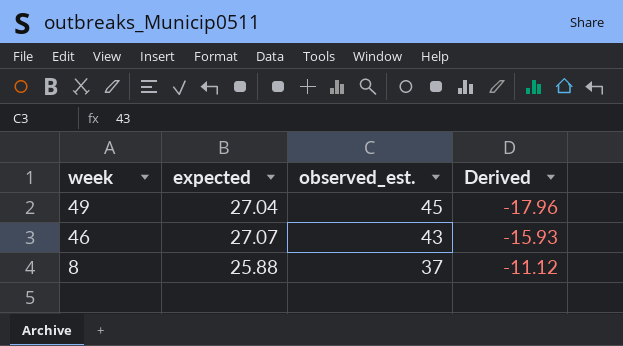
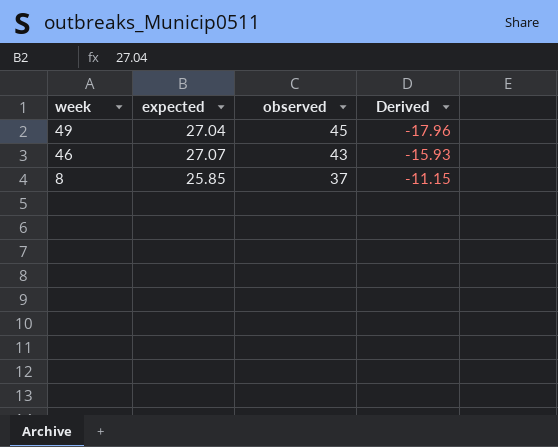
column name: observed_est. -> observed
8 | expected: 25.88 -> 25.85
8 | Derived: -11.12 -> -11.15

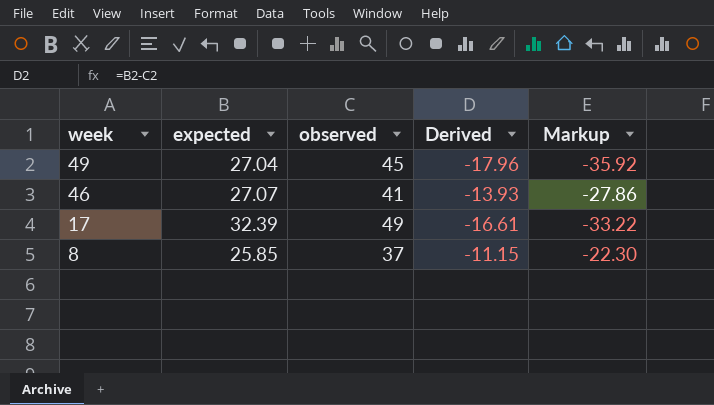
column Markup | formula: none -> [Derived] * 2
46 | observed: 43 -> 41
46 | Derived: -15.93 -> -13.93
row 17: none -> 32.39 | 49 | -16.61 | -33.22

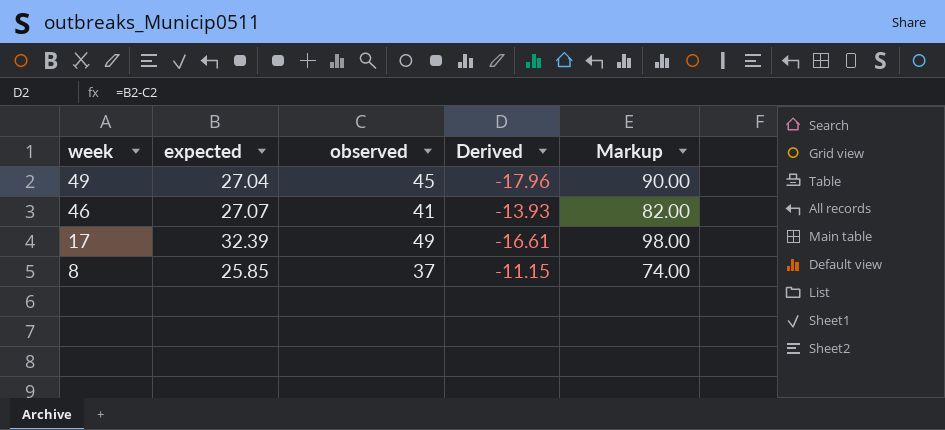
column Markup | formula: [Derived] * 2 -> [observed] * 2

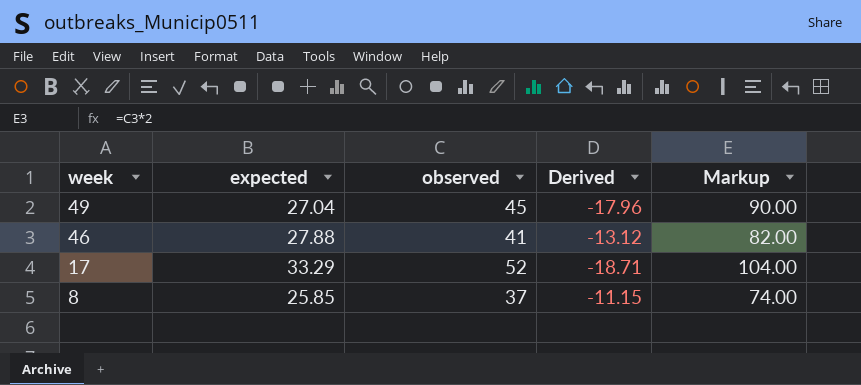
46 | expected: 27.07 -> 27.88
46 | Derived: -13.93 -> -13.12
17 | expected: 32.39 -> 33.29
17 | observed: 49 -> 52
17 | Derived: -16.61 -> -18.71
17 | Markup: 98.00 -> 104.00

